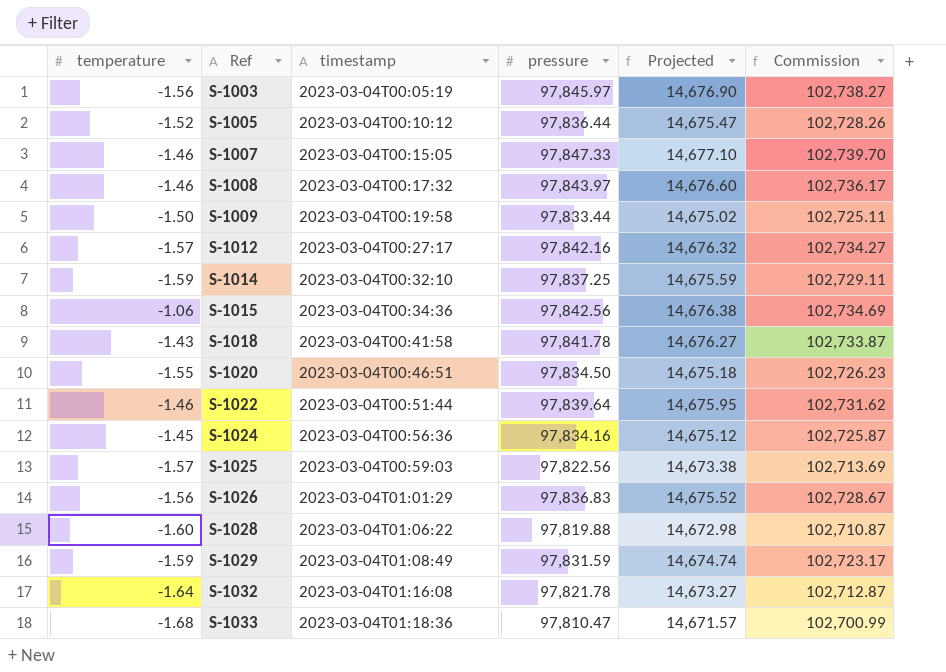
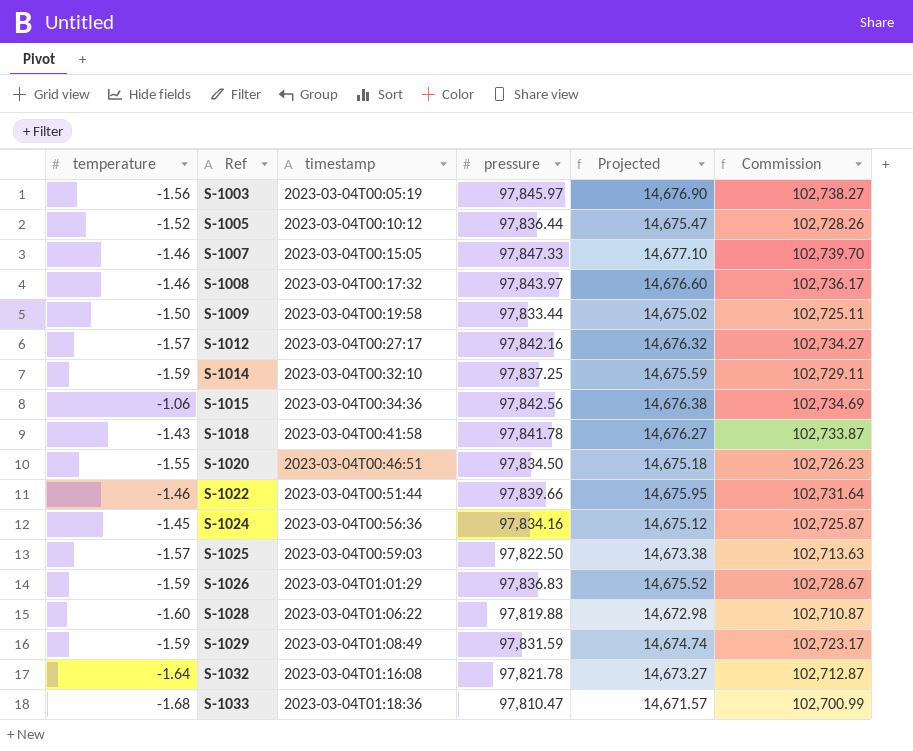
S-1022 | pressure: 97,839.64 -> 97,839.66
S-1022 | Commission: 102,731.62 -> 102,731.64
S-1025 | pressure: 97,822.56 -> 97,822.50
S-1025 | Commission: 102,713.69 -> 102,713.63
S-1026 | temperature: -1.56 -> -1.59

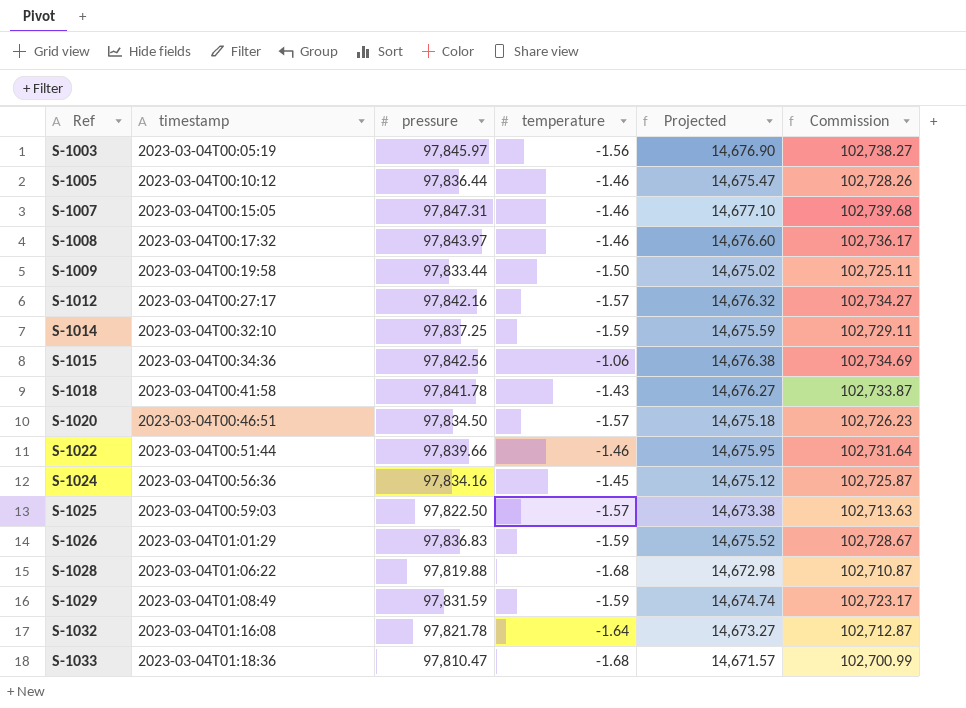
column temperature | position: 1 -> 4
S-1005 | temperature: -1.52 -> -1.46
S-1007 | pressure: 97,847.33 -> 97,847.31
S-1007 | Commission: 102,739.70 -> 102,739.68
S-1020 | temperature: -1.55 -> -1.57
S-1028 | temperature: -1.60 -> -1.68

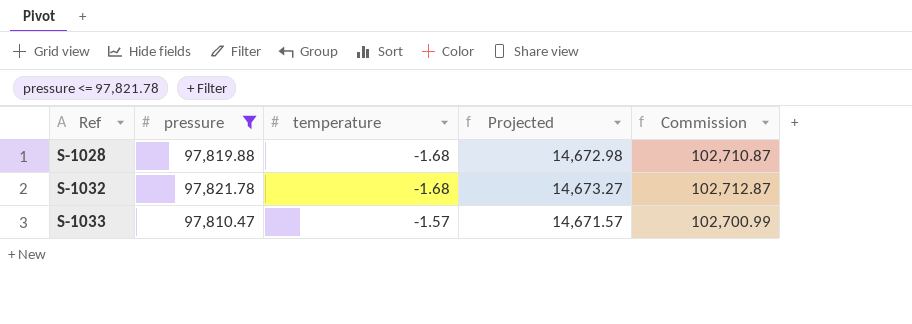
filter: none -> pressure <= 97,821.78
column timestamp | position: 2 -> none
S-1032 | temperature: -1.64 -> -1.68
S-1033 | temperature: -1.68 -> -1.57

